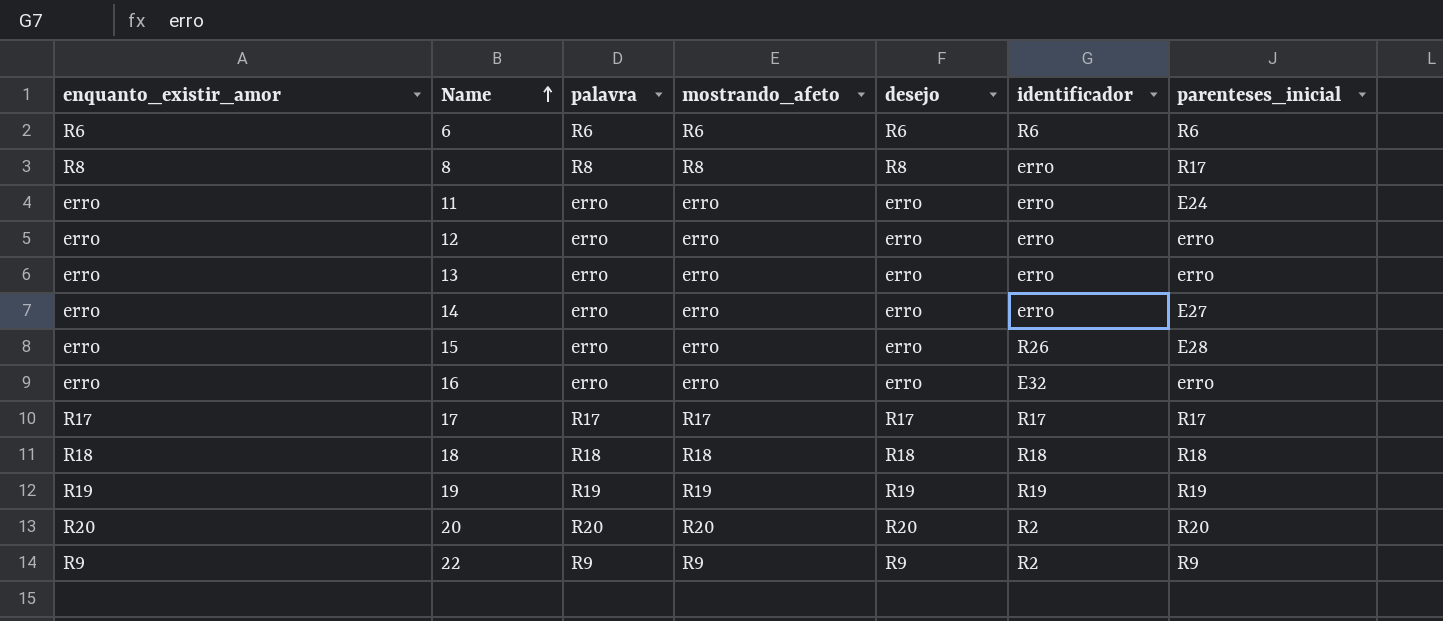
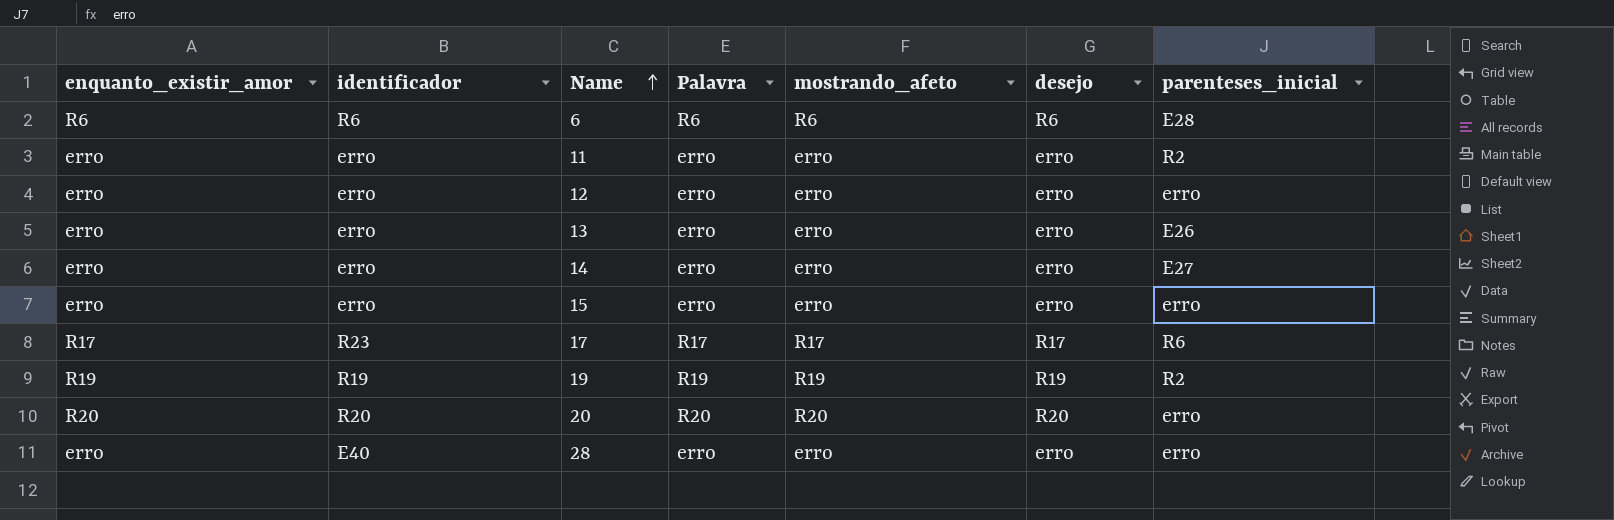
column identificador | position: 6 -> 2
column name: palavra -> Palavra
row 8: R8 | R8 | R8 | R8 | erro | R17 -> none
row 16: erro | erro | erro | erro | E32 | erro -> none
row 18: R18 | R18 | R18 | R18 | R18 | R18 -> none
row 22: R9 | R9 | R9 | R9 | R2 | R9 -> none
6 | parenteses_inicial: R6 -> E28
11 | parenteses_inicial: E24 -> R2
13 | parenteses_inicial: erro -> E26
15 | identificador: R26 -> erro
15 | parenteses_inicial: E28 -> erro
17 | identificador: R17 -> R23
17 | parenteses_inicial: R17 -> R6
19 | parenteses_inicial: R19 -> R2
20 | identificador: R2 -> R20
20 | parenteses_inicial: R20 -> erro
row 28: none -> erro | E40 | erro | erro | erro | erro

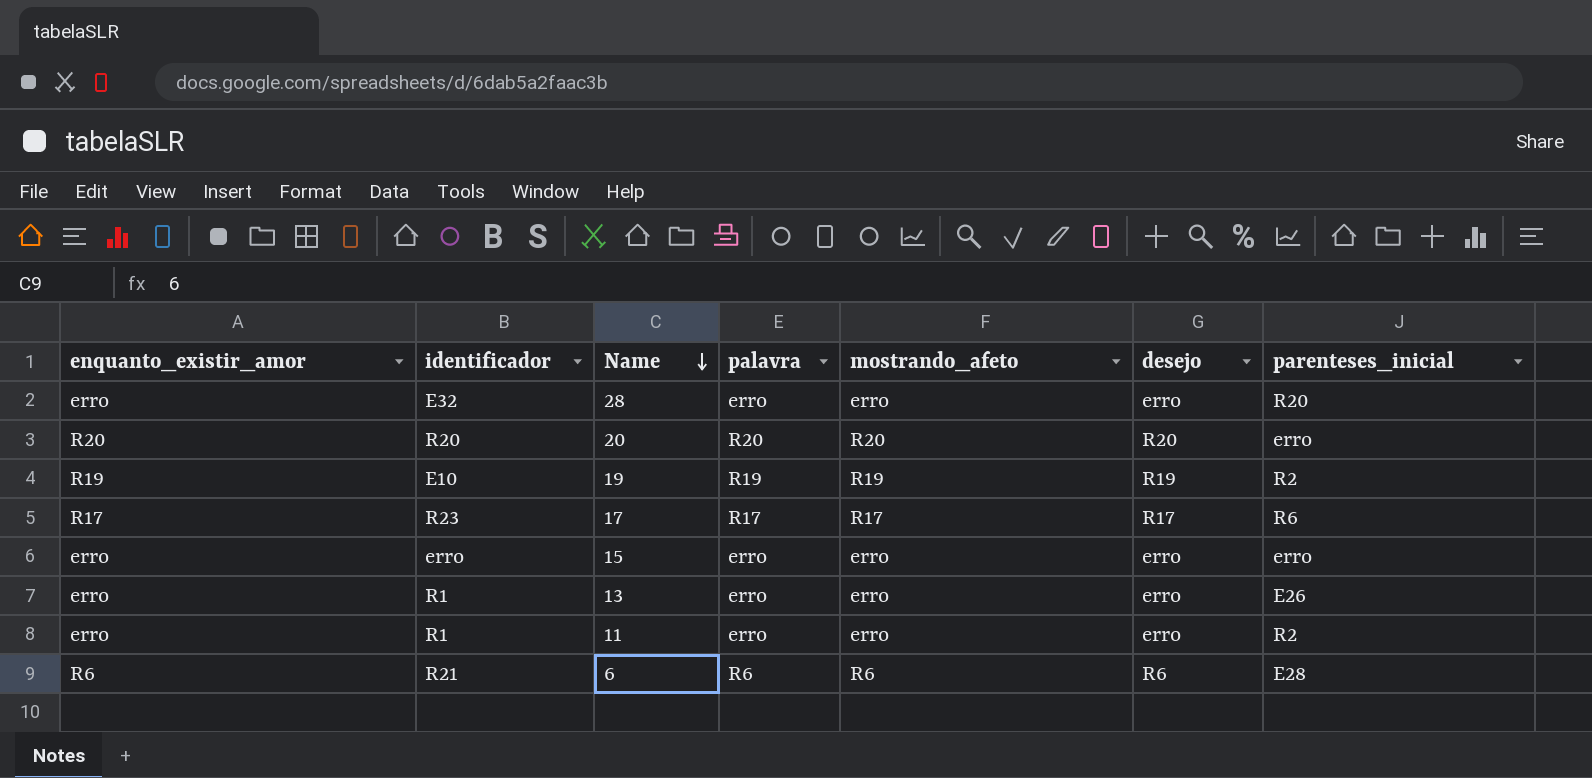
row order: Name ascending -> Name descending
column name: Palavra -> palavra
row 12: erro | erro | erro | erro | erro | erro -> none
row 14: erro | erro | erro | erro | erro | E27 -> none
28 | identificador: E40 -> E32
28 | parenteses_inicial: erro -> R20
19 | identificador: R19 -> E10
13 | identificador: erro -> R1
11 | identificador: erro -> R1
6 | identificador: R6 -> R21

